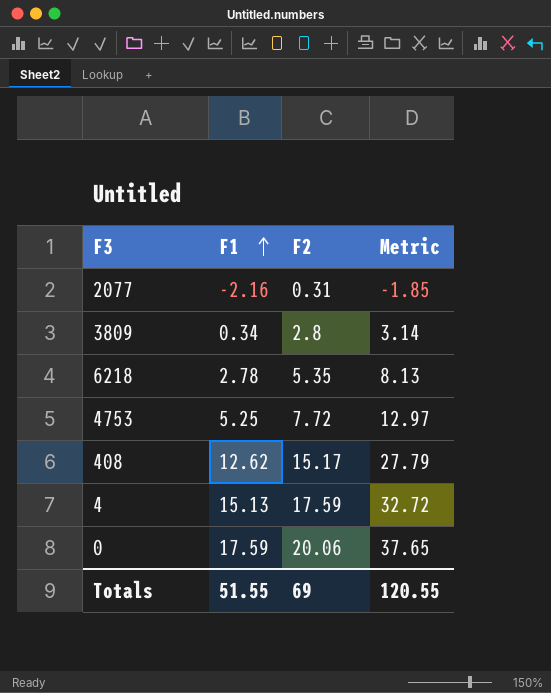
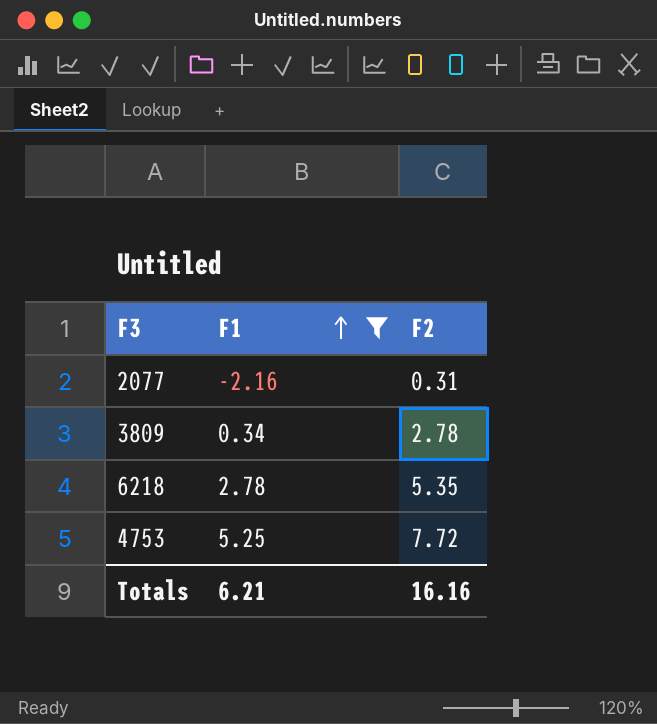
filter: none -> F1 <= 5.25
column Metric | formula: [F1] + [F2] -> none
3809 | F2: 2.8 -> 2.78
Totals | F1: 51.55 -> 6.21
Totals | F2: 69 -> 16.16

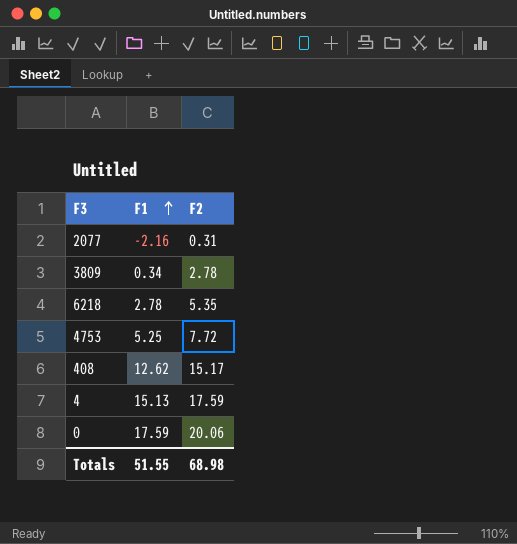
filter: F1 <= 5.25 -> none
Totals | F1: 6.21 -> 51.55
Totals | F2: 16.16 -> 68.98

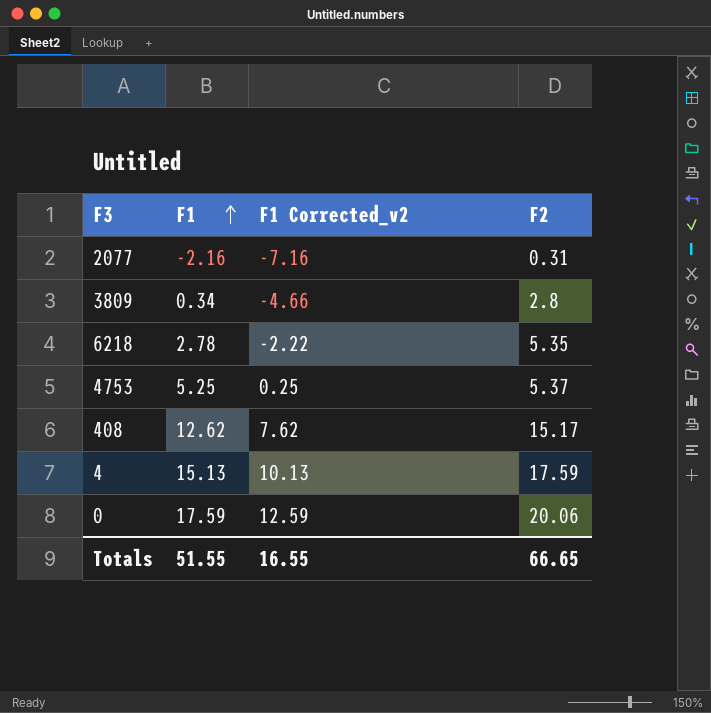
column F1 Corrected_v2 | formula: none -> [F1] - 5
3809 | F2: 2.78 -> 2.8
4753 | F2: 7.72 -> 5.37
Totals | F2: 68.98 -> 66.65

